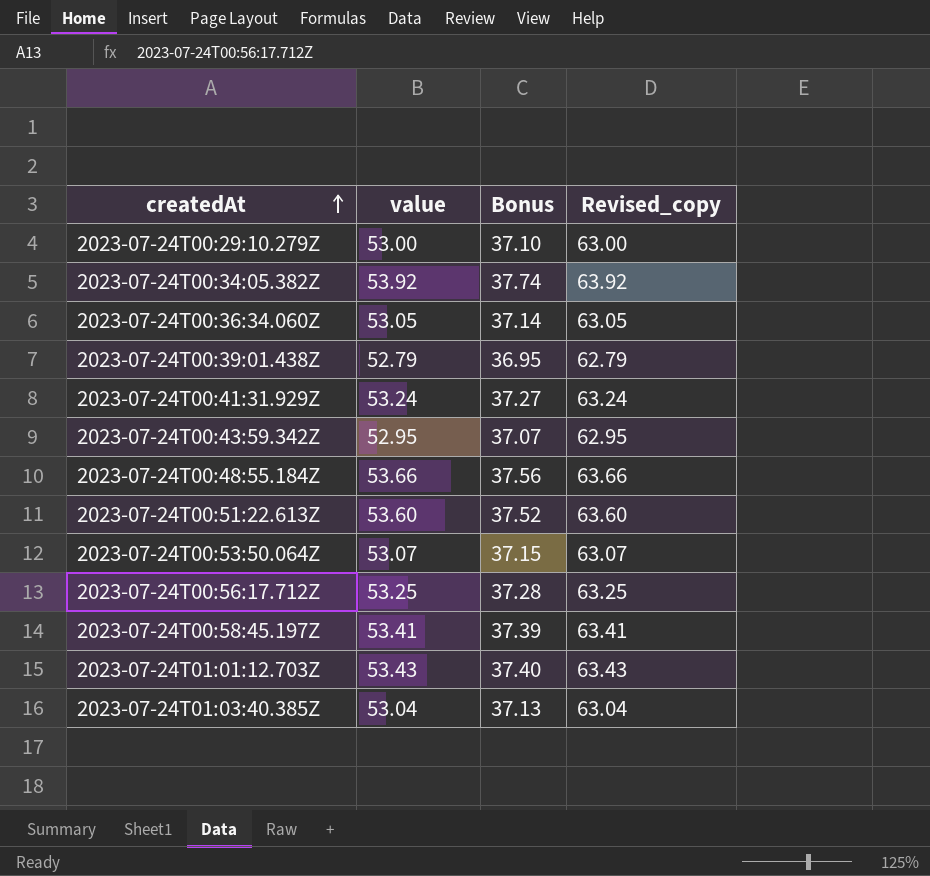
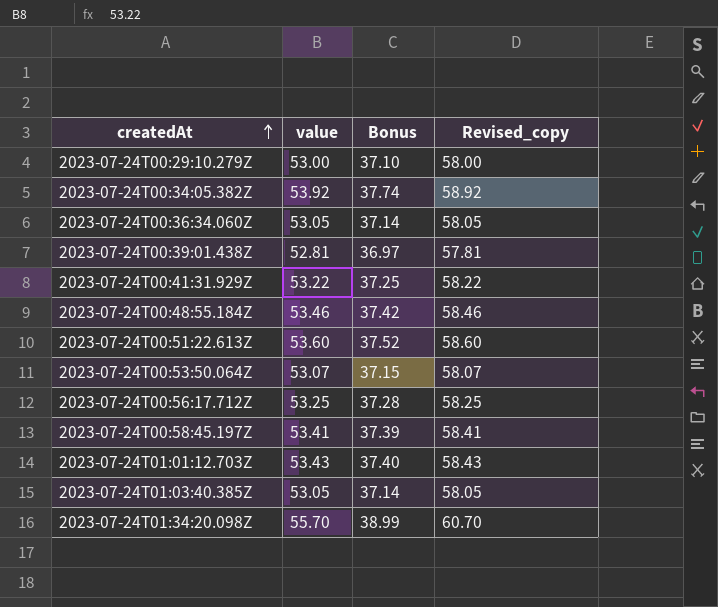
column Revised_copy | formula: [value] + 10 -> [value] + 5
row 2023-07-24T00:43:59.342Z: 52.95 | 37.07 | 62.95 -> none
2023-07-24T00:39:01.438Z | value: 52.79 -> 52.81
2023-07-24T00:39:01.438Z | Bonus: 36.95 -> 36.97
2023-07-24T00:41:31.929Z | value: 53.24 -> 53.22
2023-07-24T00:41:31.929Z | Bonus: 37.27 -> 37.25
2023-07-24T00:48:55.184Z | value: 53.66 -> 53.46
2023-07-24T00:48:55.184Z | Bonus: 37.56 -> 37.42
2023-07-24T01:03:40.385Z | value: 53.04 -> 53.05
2023-07-24T01:03:40.385Z | Bonus: 37.13 -> 37.14
row 2023-07-24T01:34:20.098Z: none -> 55.70 | 38.99 | 60.70

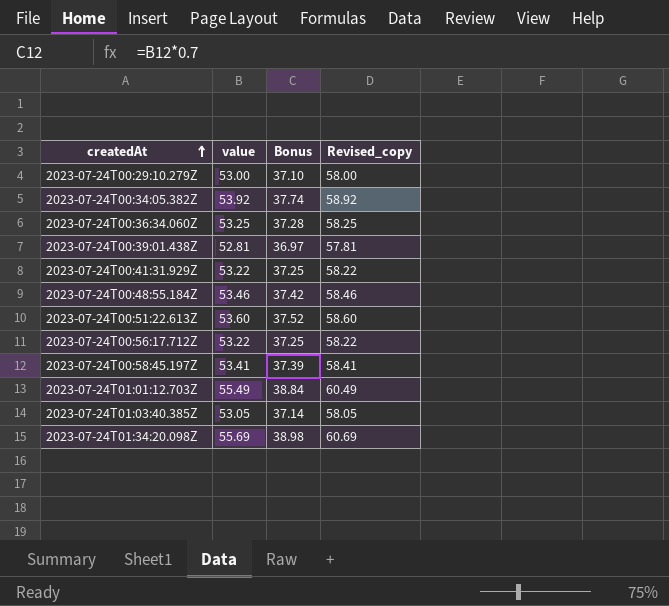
row 2023-07-24T00:53:50.064Z: 53.07 | 37.15 | 58.07 -> none
2023-07-24T00:36:34.060Z | value: 53.05 -> 53.25
2023-07-24T00:36:34.060Z | Bonus: 37.14 -> 37.28
2023-07-24T00:36:34.060Z | Revised_copy: 58.05 -> 58.25
2023-07-24T00:56:17.712Z | value: 53.25 -> 53.22
2023-07-24T00:56:17.712Z | Bonus: 37.28 -> 37.25
2023-07-24T00:56:17.712Z | Revised_copy: 58.25 -> 58.22
2023-07-24T01:01:12.703Z | value: 53.43 -> 55.49
2023-07-24T01:01:12.703Z | Bonus: 37.40 -> 38.84
2023-07-24T01:01:12.703Z | Revised_copy: 58.43 -> 60.49
2023-07-24T01:34:20.098Z | value: 55.70 -> 55.69
2023-07-24T01:34:20.098Z | Bonus: 38.99 -> 38.98
2023-07-24T01:34:20.098Z | Revised_copy: 60.70 -> 60.69

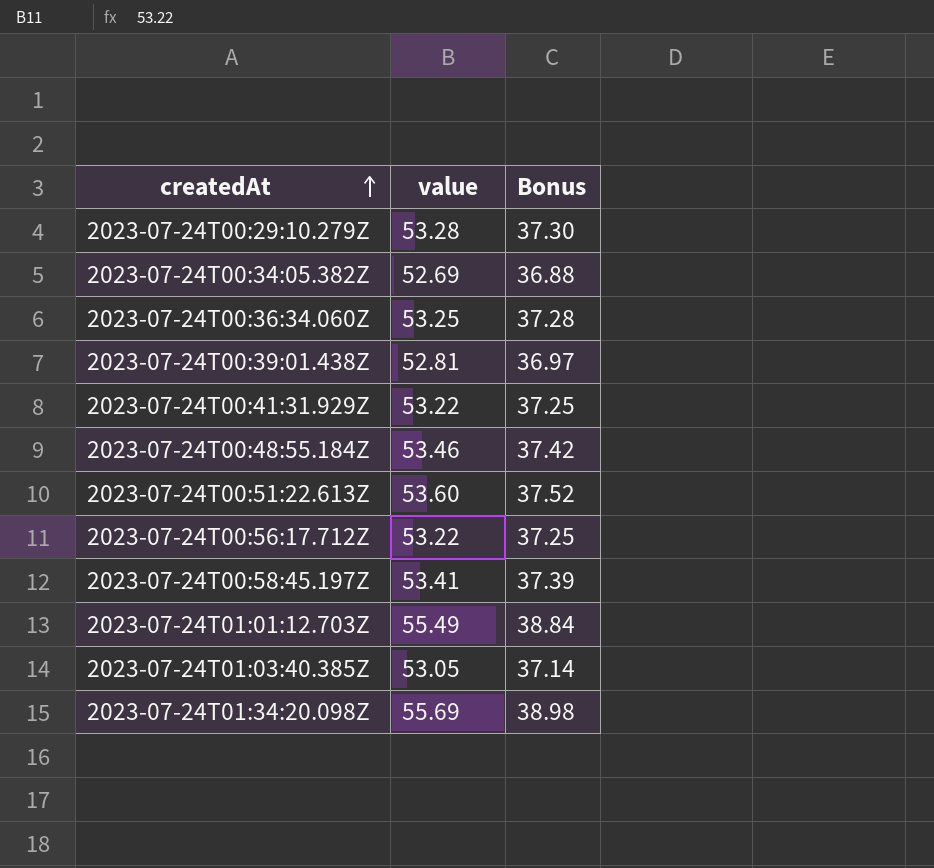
column Revised_copy | formula: [value] + 5 -> none
2023-07-24T00:29:10.279Z | value: 53.00 -> 53.28
2023-07-24T00:29:10.279Z | Bonus: 37.10 -> 37.30
2023-07-24T00:34:05.382Z | value: 53.92 -> 52.69
2023-07-24T00:34:05.382Z | Bonus: 37.74 -> 36.88

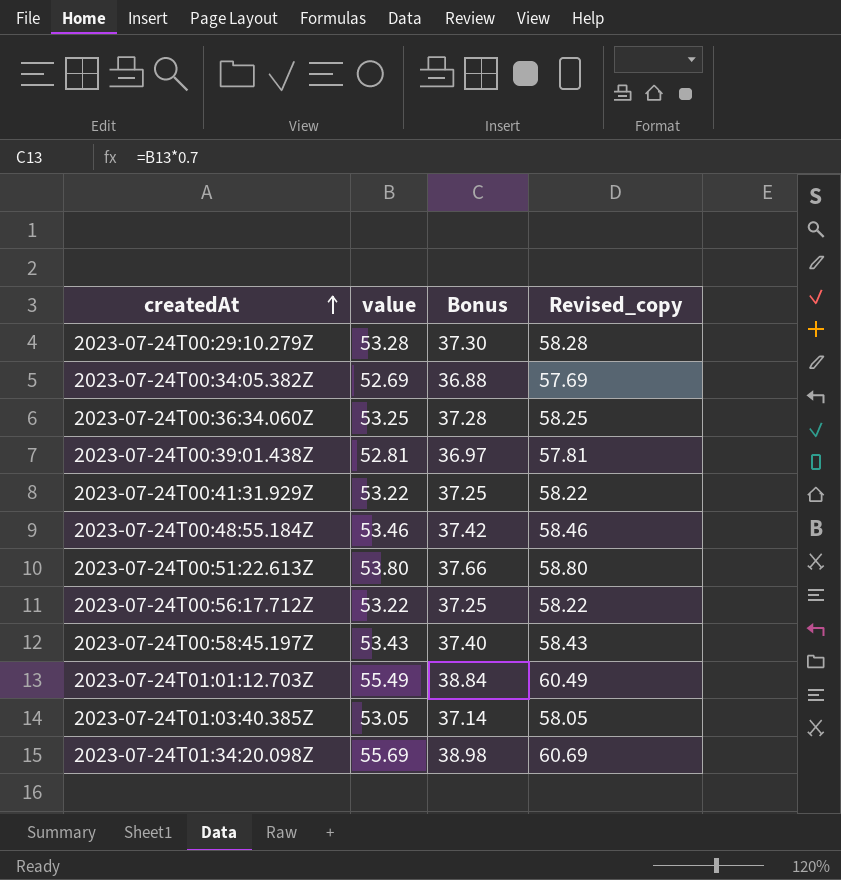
column Revised_copy | formula: none -> [value] + 5
2023-07-24T00:51:22.613Z | value: 53.60 -> 53.80
2023-07-24T00:51:22.613Z | Bonus: 37.52 -> 37.66
2023-07-24T00:58:45.197Z | value: 53.41 -> 53.43
2023-07-24T00:58:45.197Z | Bonus: 37.39 -> 37.40

